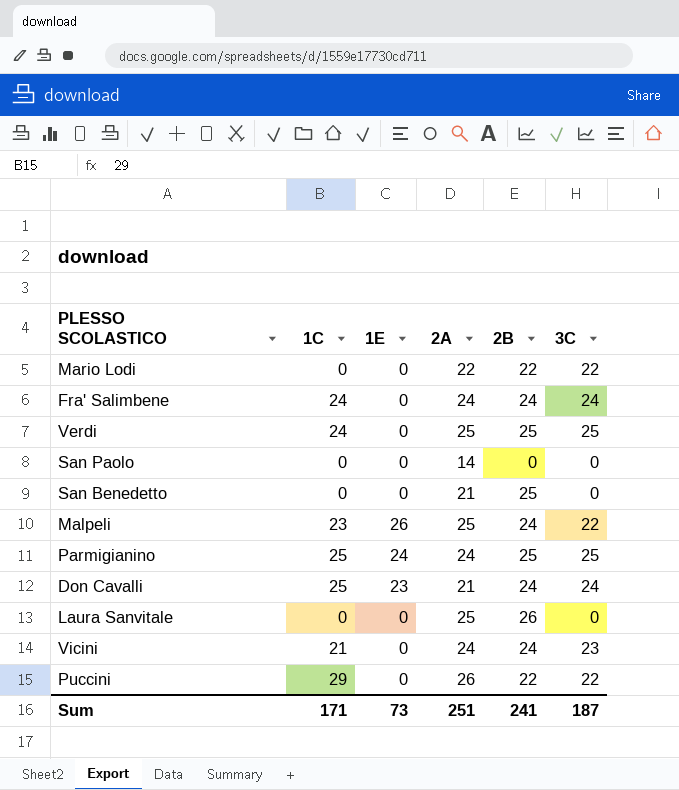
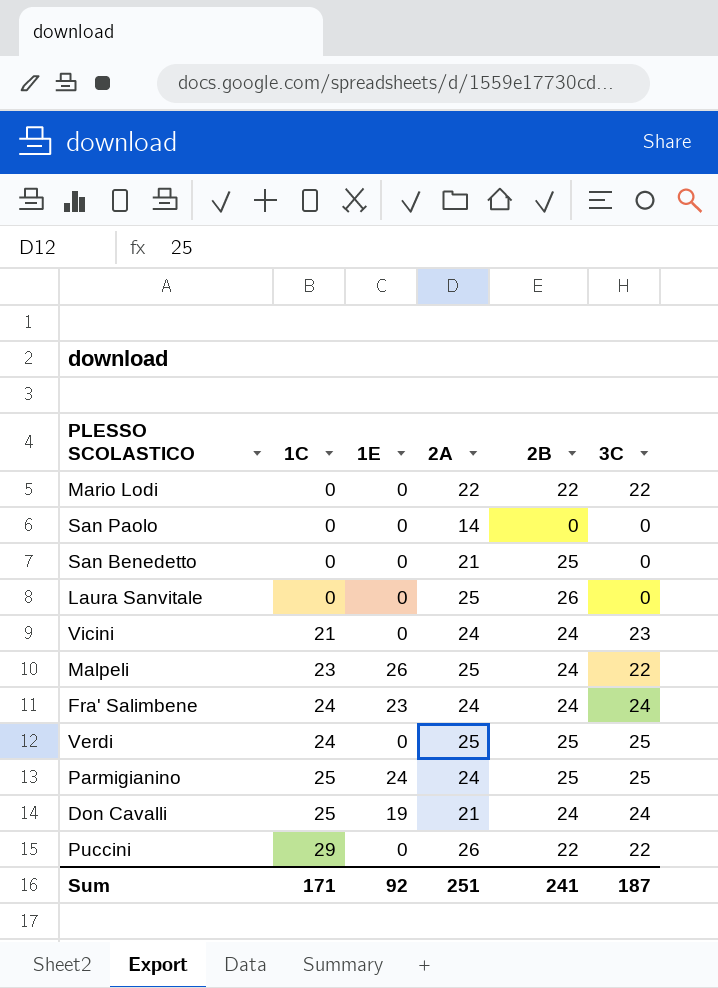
row order: none -> 1C ascending
Fra' Salimbene | 1E: 0 -> 23
Don Cavalli | 1E: 23 -> 19
Sum | 1E: 73 -> 92

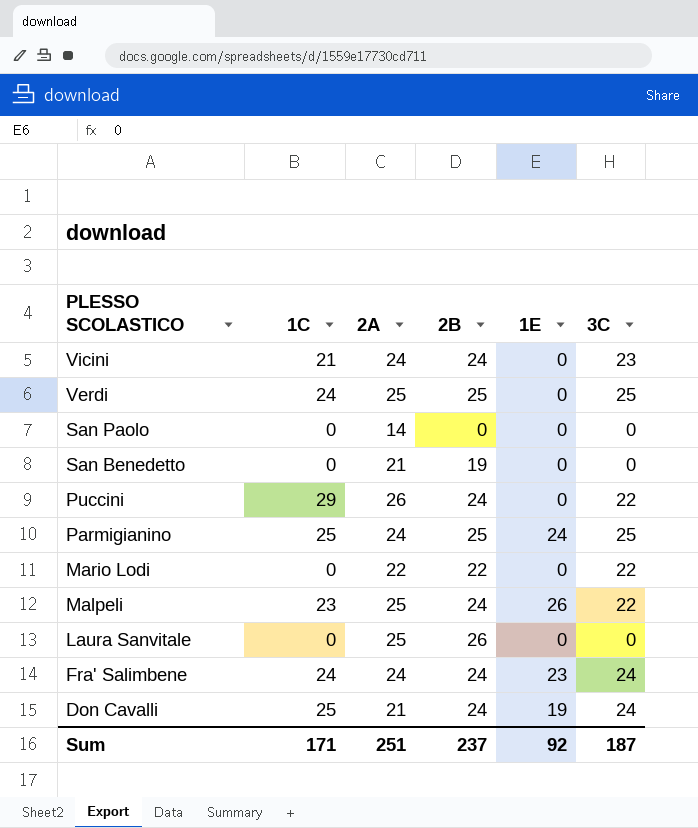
row order: 1C ascending -> PLESSO SCOLASTICO descending
column 1E | position: 3 -> 5
San Benedetto | 2B: 25 -> 19
Puccini | 2B: 22 -> 24
Sum | 2B: 241 -> 237

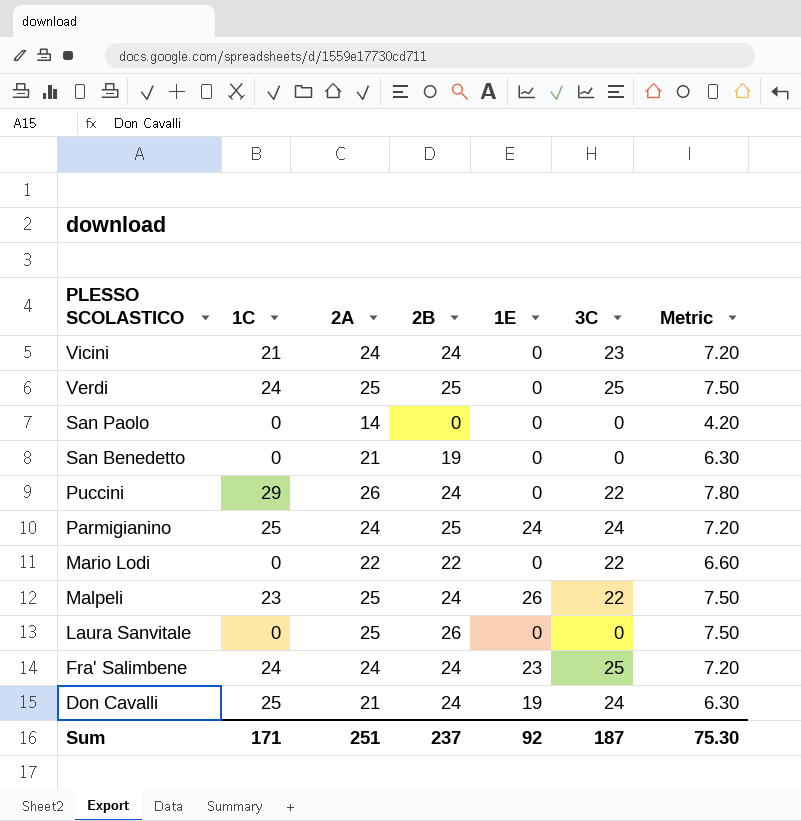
column Metric | formula: none -> [2A] * 0.3
Parmigianino | 3C: 25 -> 24
Fra' Salimbene | 3C: 24 -> 25

